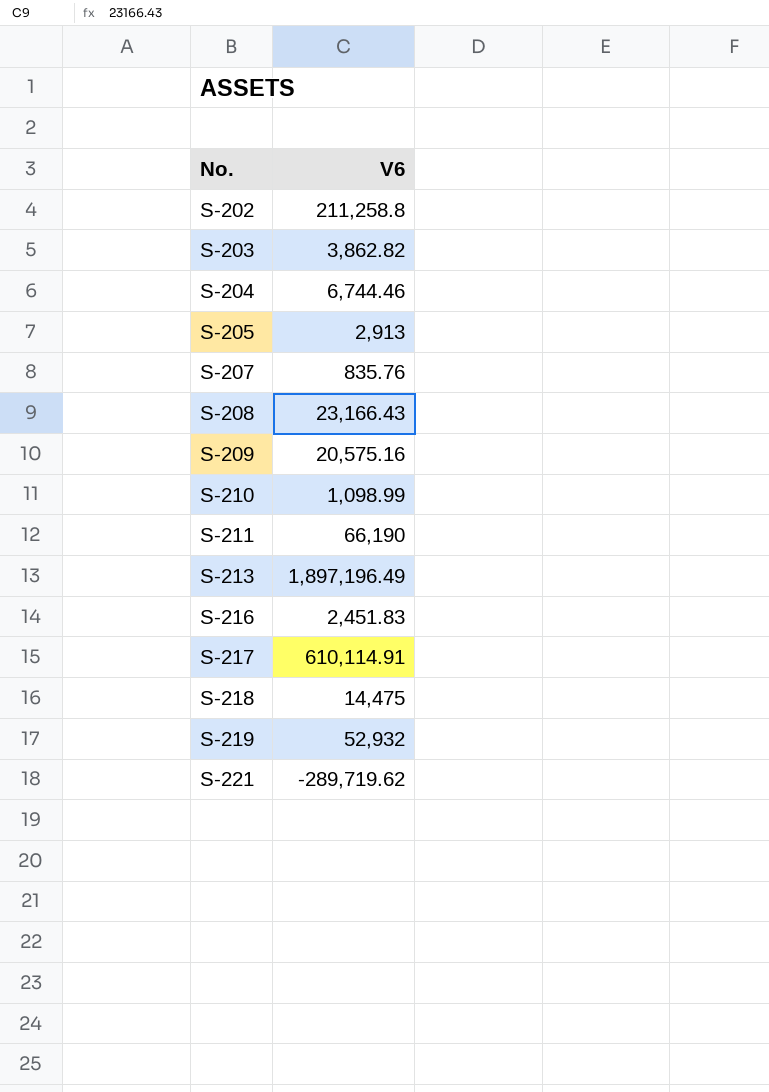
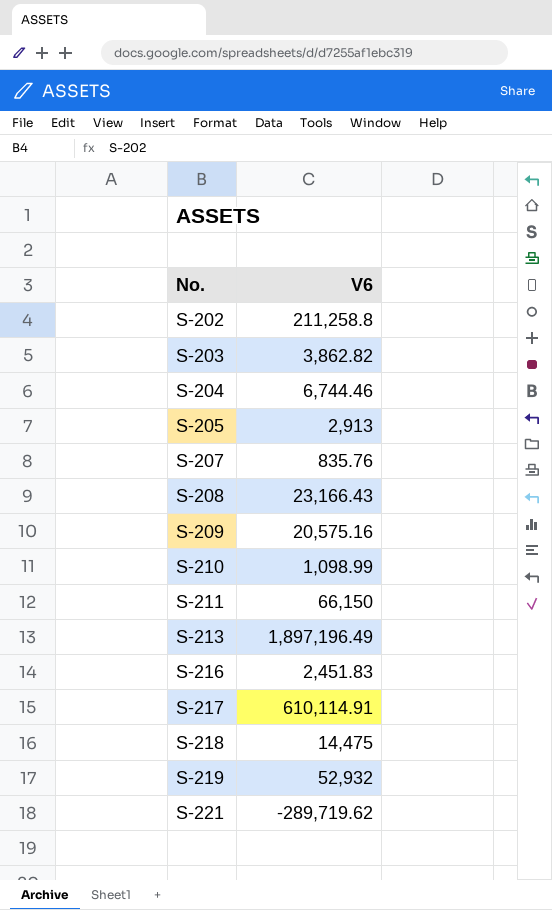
S-211 | V6: 66,190 -> 66,150

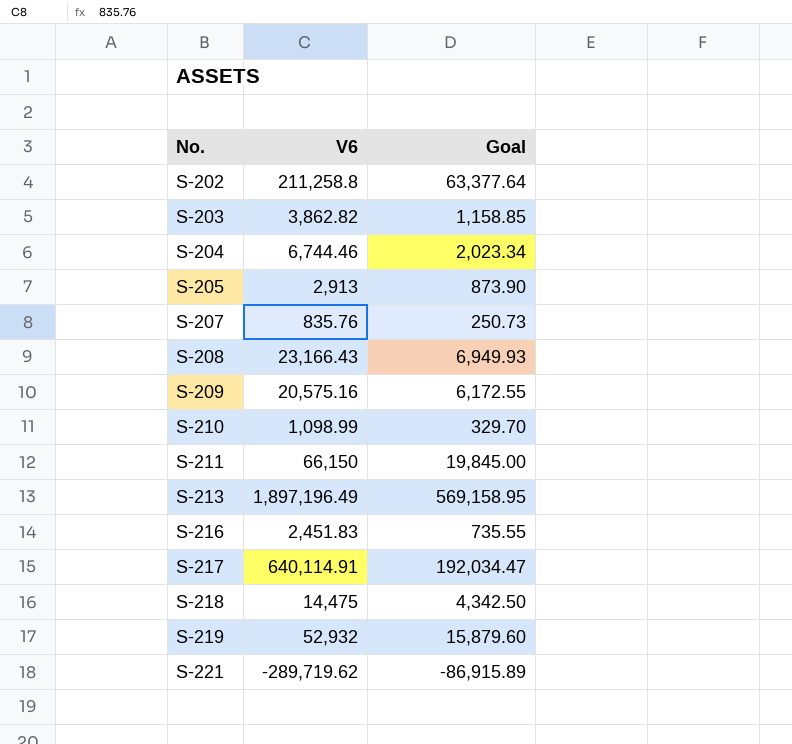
column Goal | formula: none -> [V6] * 0.3
S-217 | V6: 610,114.91 -> 640,114.91

